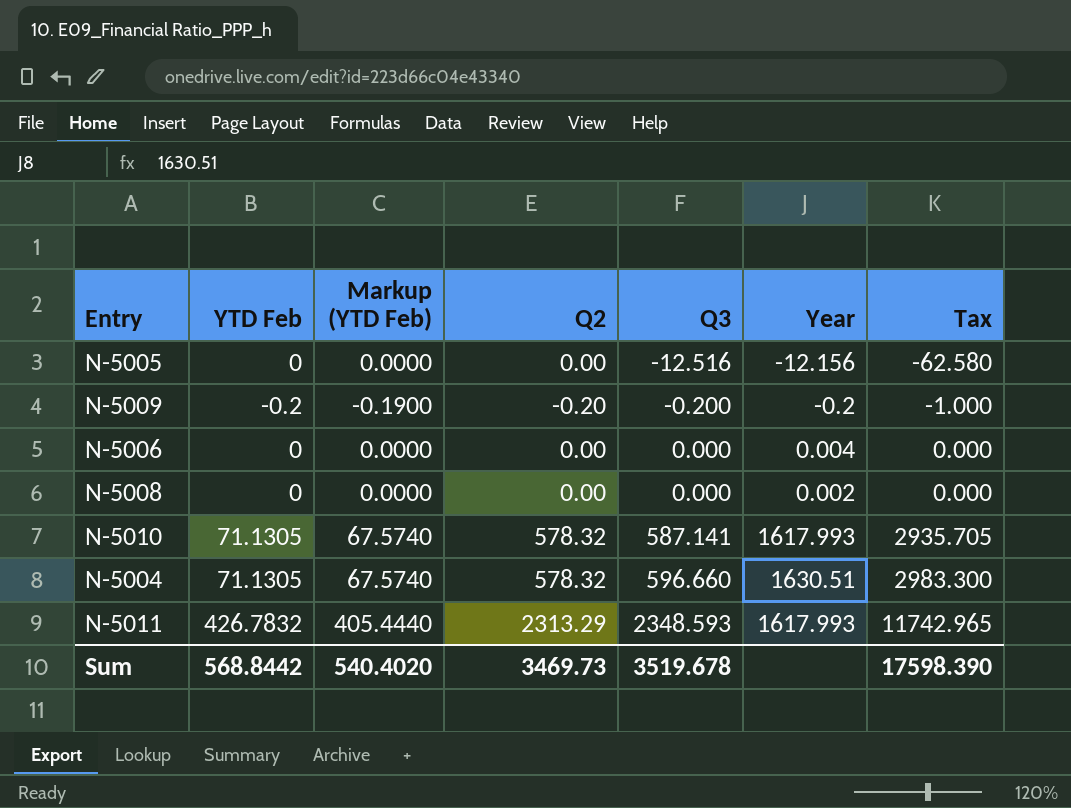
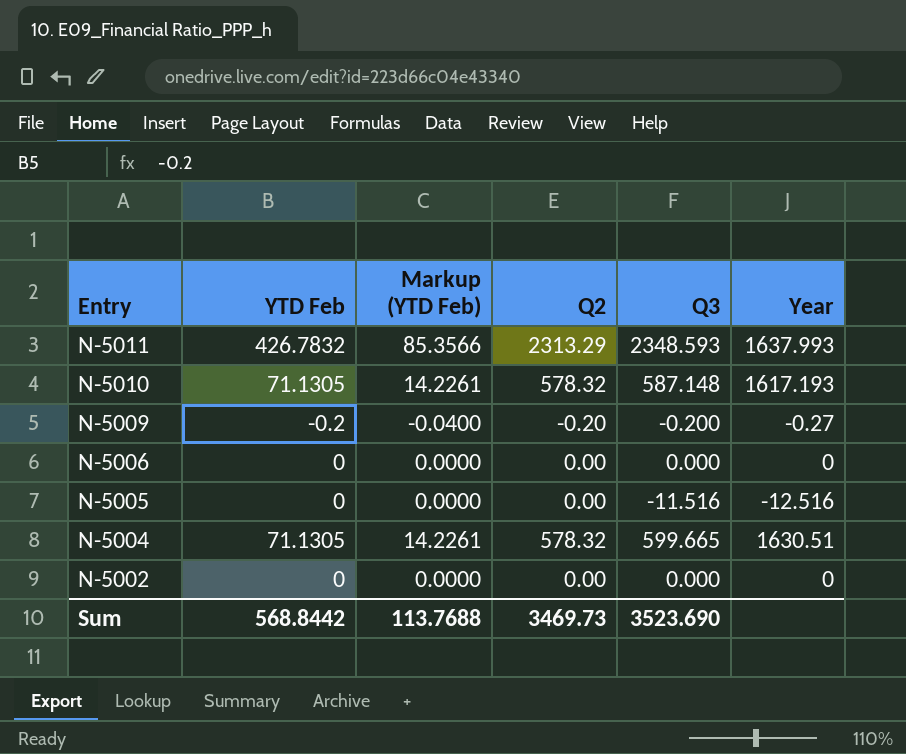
row order: Q3 ascending -> Entry descending
column Tax | formula: [Q3] * 5 -> none
column Markup (YTD Feb) | formula: [YTD Feb] * 0.95 -> [YTD Feb] * 0.2
row N-5008: 0 | 0.0000 | 0.00 | 0.000 | 0.002 | 0.000 -> none
N-5011 | Year: 1617.993 -> 1637.993
N-5010 | Q3: 587.141 -> 587.148
N-5010 | Year: 1617.993 -> 1617.193
N-5009 | Year: -0.2 -> -0.27
N-5006 | Year: 0.004 -> 0
N-5005 | Q3: -12.516 -> -11.516
N-5005 | Year: -12.156 -> -12.516
N-5004 | Q3: 596.660 -> 599.665
row N-5002: none -> 0 | 0.0000 | 0.00 | 0.000 | 0
Sum | Markup (YTD Feb): 540.4020 -> 113.7688
Sum | Q3: 3519.678 -> 3523.690

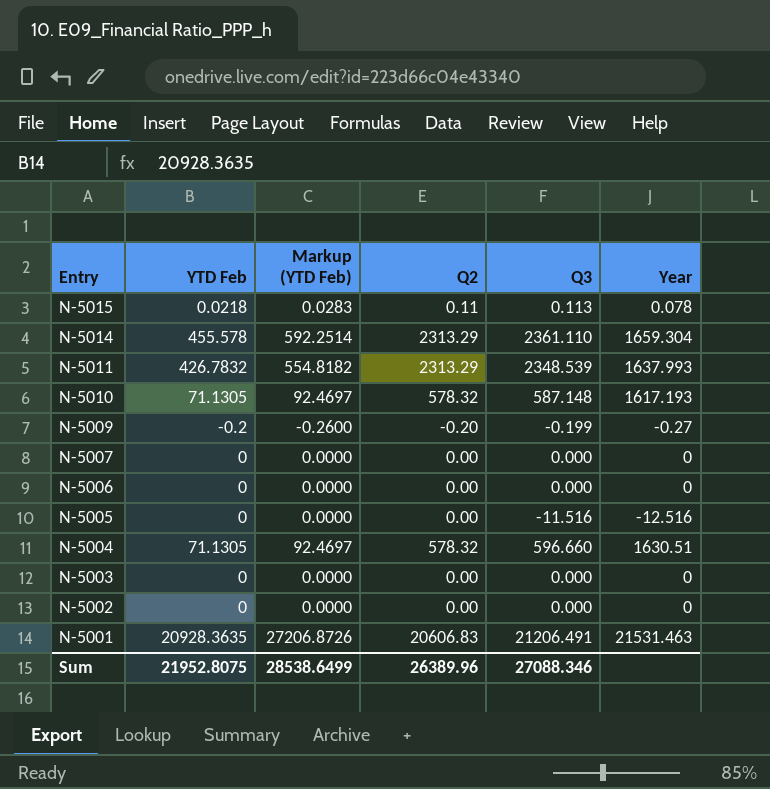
column Markup (YTD Feb) | formula: [YTD Feb] * 0.2 -> [YTD Feb] * 1.3
row N-5015: none -> 0.0218 | 0.0283 | 0.11 | 0.113 | 0.078
row N-5014: none -> 455.578 | 592.2514 | 2313.29 | 2361.110 | 1659.304
N-5011 | Q3: 2348.593 -> 2348.539
N-5009 | Q3: -0.200 -> -0.199
row N-5007: none -> 0 | 0.0000 | 0.00 | 0.000 | 0
N-5004 | Q3: 599.665 -> 596.660
row N-5003: none -> 0 | 0.0000 | 0.00 | 0.000 | 0
row N-5001: none -> 20928.3635 | 27206.8726 | 20606.83 | 21206.491 | 21531.463
Sum | YTD Feb: 568.8442 -> 21952.8075
Sum | Markup (YTD Feb): 113.7688 -> 28538.6499
Sum | Q2: 3469.73 -> 26389.96
Sum | Q3: 3523.690 -> 27088.346

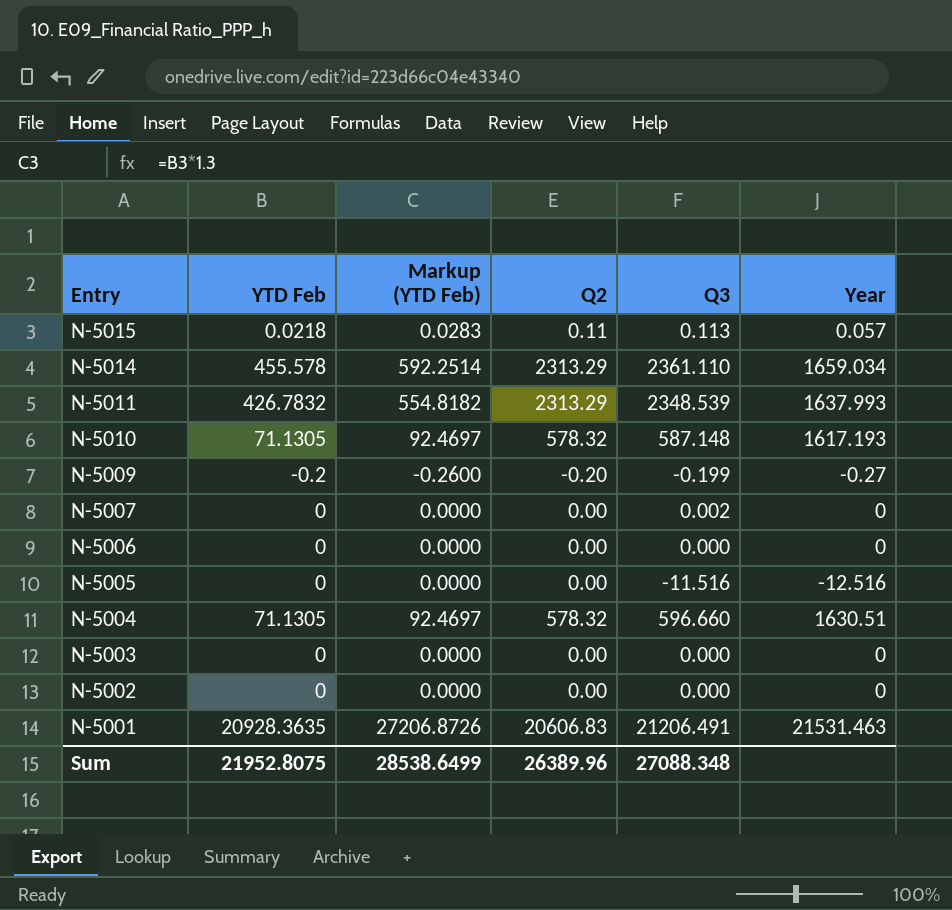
N-5015 | Year: 0.078 -> 0.057
N-5014 | Year: 1659.304 -> 1659.034
N-5007 | Q3: 0.000 -> 0.002
Sum | Q3: 27088.346 -> 27088.348

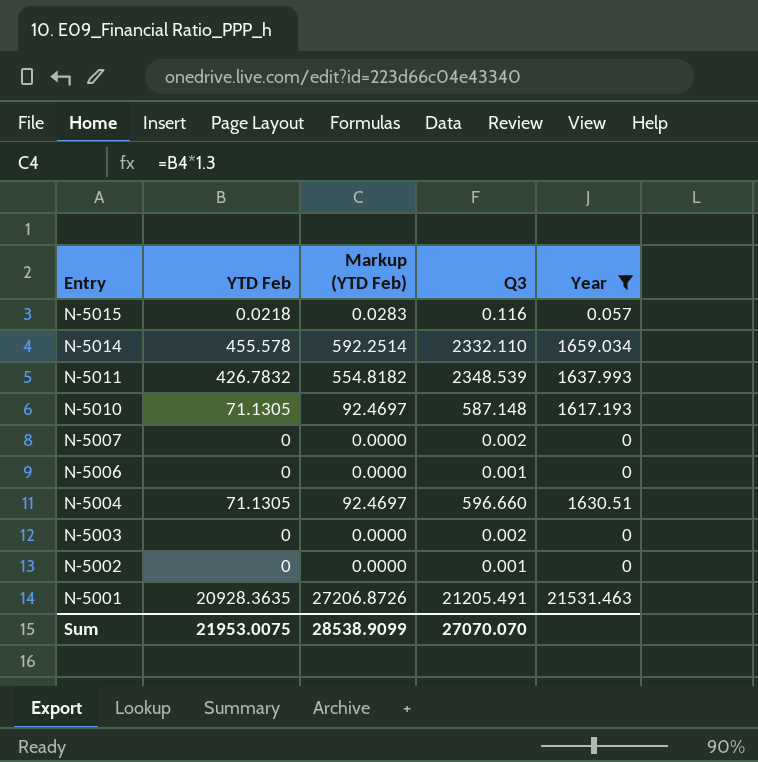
filter: none -> Year >= 0
column Q2 | position: 4 -> none
N-5015 | Q3: 0.113 -> 0.116
N-5014 | Q3: 2361.110 -> 2332.110
N-5006 | Q3: 0.000 -> 0.001
N-5003 | Q3: 0.000 -> 0.002
N-5002 | Q3: 0.000 -> 0.001
N-5001 | Q3: 21206.491 -> 21205.491
Sum | YTD Feb: 21952.8075 -> 21953.0075
Sum | Markup (YTD Feb): 28538.6499 -> 28538.9099
Sum | Q3: 27088.348 -> 27070.070

